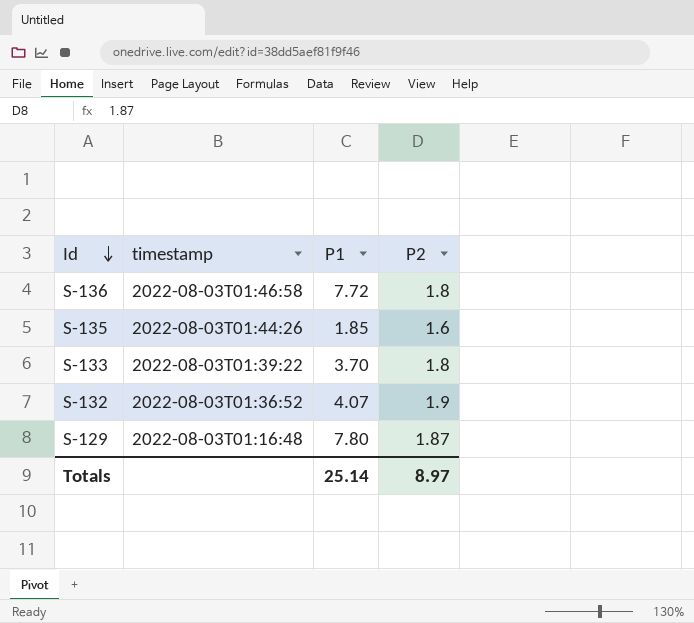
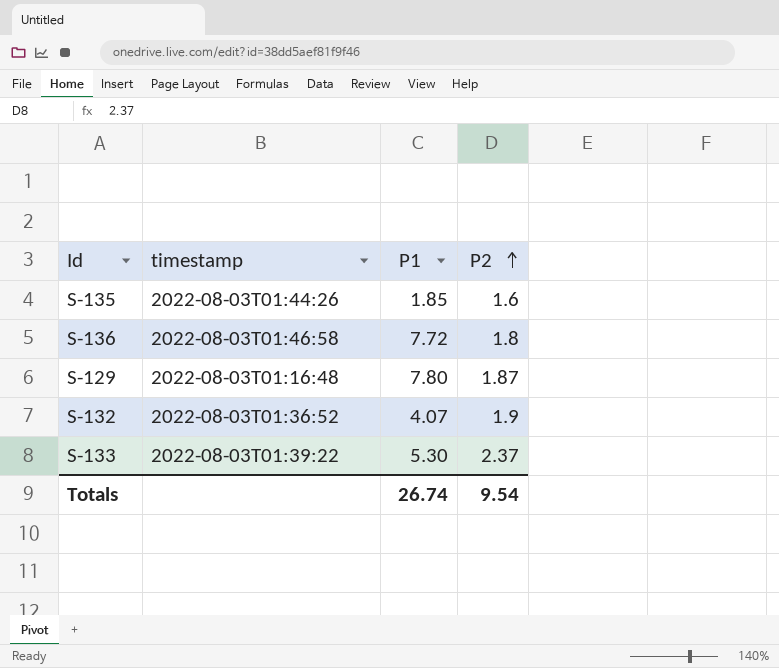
row order: Id descending -> P2 ascending
S-133 | P1: 3.70 -> 5.30
S-133 | P2: 1.8 -> 2.37
Totals | P1: 25.14 -> 26.74
Totals | P2: 8.97 -> 9.54

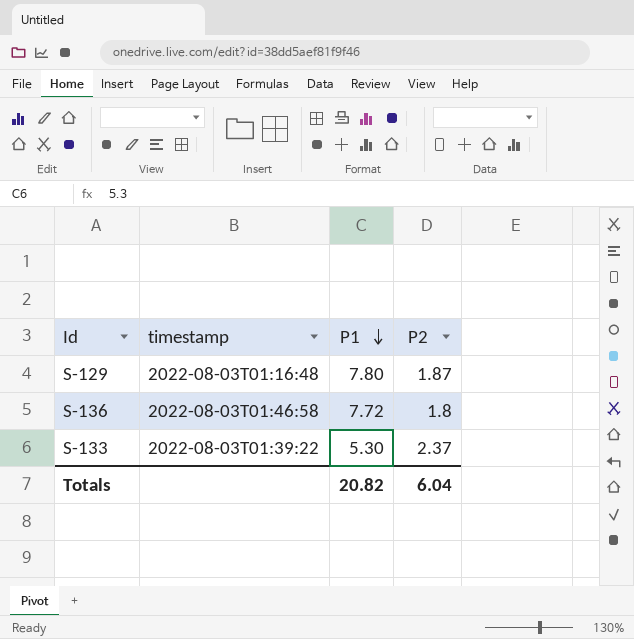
row order: P2 ascending -> P1 descending
row S-135: 2022-08-03T01:44:26 | 1.85 | 1.6 -> none
row S-132: 2022-08-03T01:36:52 | 4.07 | 1.9 -> none
Totals | P1: 26.74 -> 20.82
Totals | P2: 9.54 -> 6.04

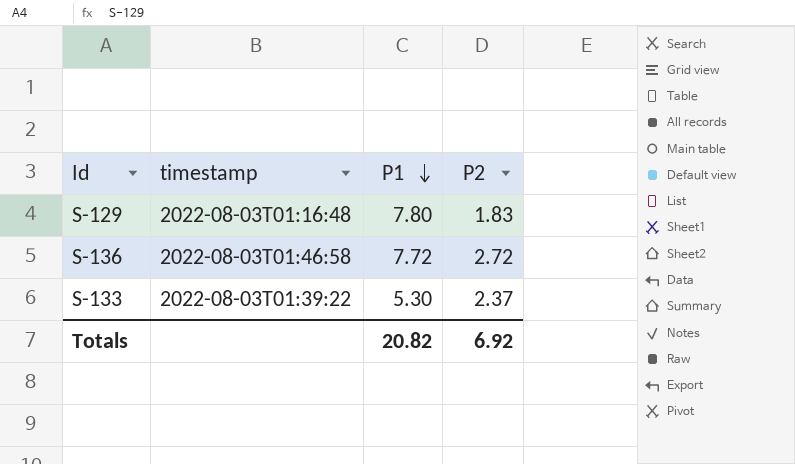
S-129 | P2: 1.87 -> 1.83
S-136 | P2: 1.8 -> 2.72
Totals | P2: 6.04 -> 6.92

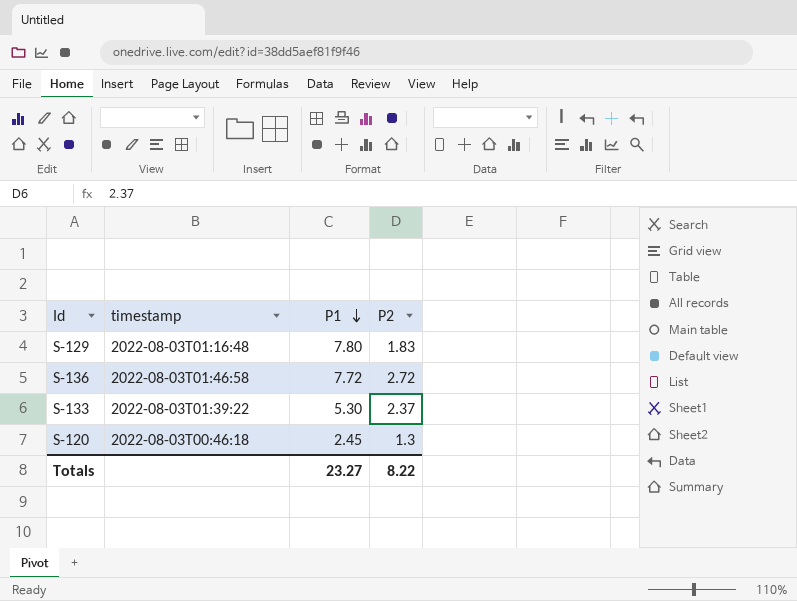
row S-120: none -> 2022-08-03T00:46:18 | 2.45 | 1.3
Totals | P1: 20.82 -> 23.27
Totals | P2: 6.92 -> 8.22

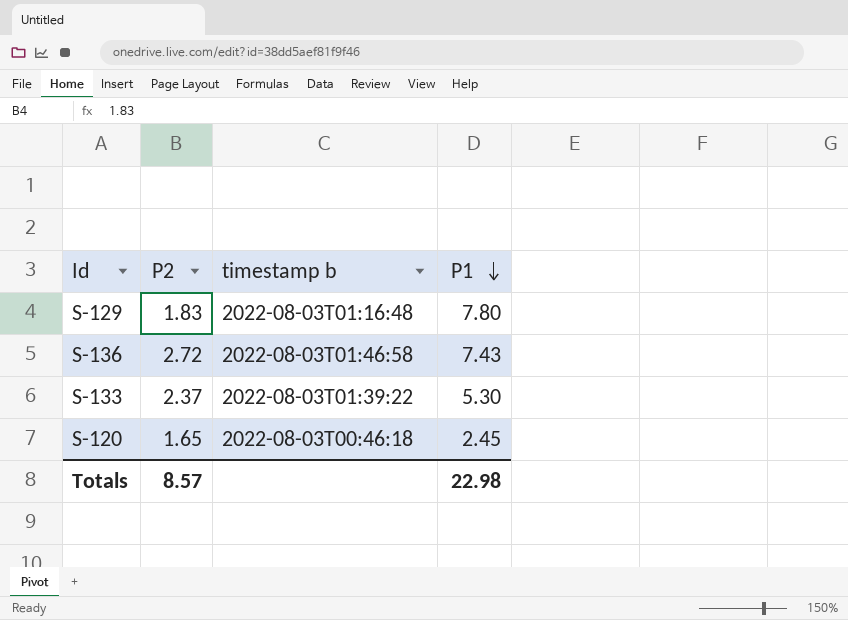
column P2 | position: 4 -> 2
column name: timestamp -> timestamp b
S-136 | P1: 7.72 -> 7.43
S-120 | P2: 1.3 -> 1.65
Totals | P2: 8.22 -> 8.57
Totals | P1: 23.27 -> 22.98

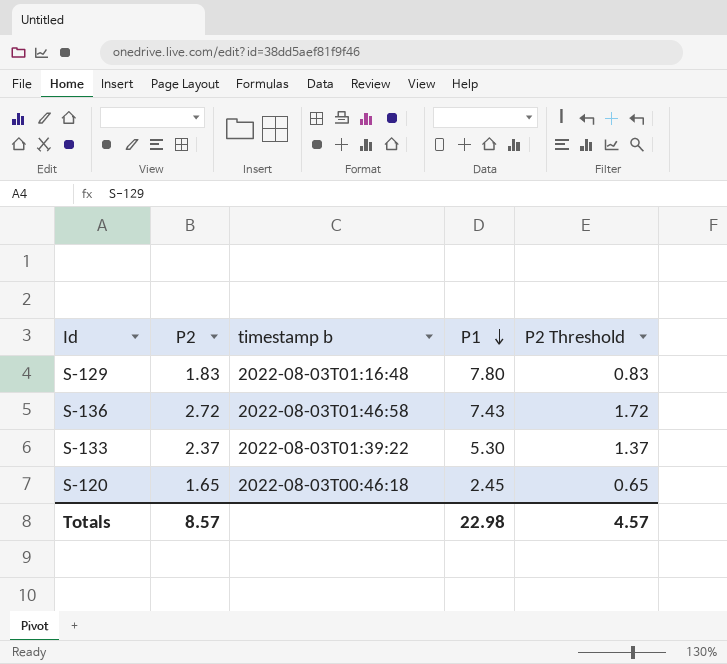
column P2 Threshold | formula: none -> [P2] - 1

